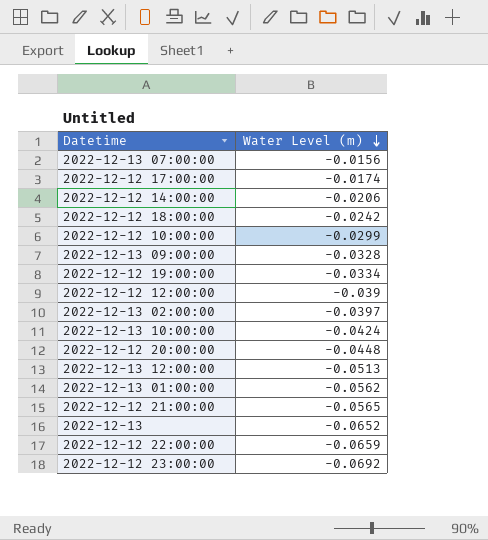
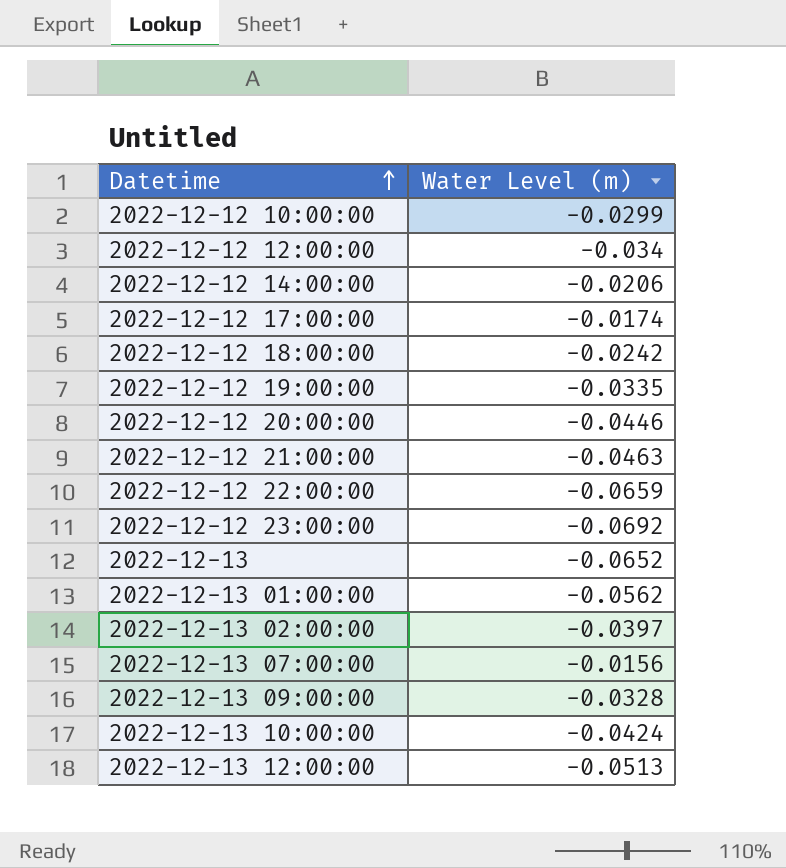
row order: Water Level (m) descending -> Datetime ascending
2022-12-12 12:00:00 | Water Level (m): -0.039 -> -0.034
2022-12-12 19:00:00 | Water Level (m): -0.0334 -> -0.0335
2022-12-12 20:00:00 | Water Level (m): -0.0448 -> -0.0446
2022-12-12 21:00:00 | Water Level (m): -0.0565 -> -0.0463

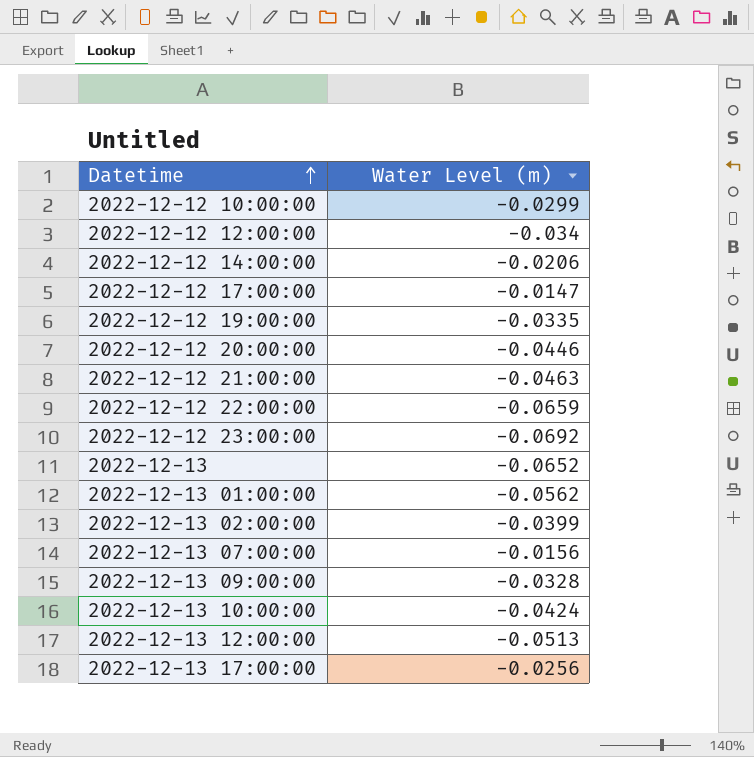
row 2022-12-12 18:00:00: -0.0242 -> none
2022-12-12 17:00:00 | Water Level (m): -0.0174 -> -0.0147
2022-12-13 02:00:00 | Water Level (m): -0.0397 -> -0.0399
row 2022-12-13 17:00:00: none -> -0.0256

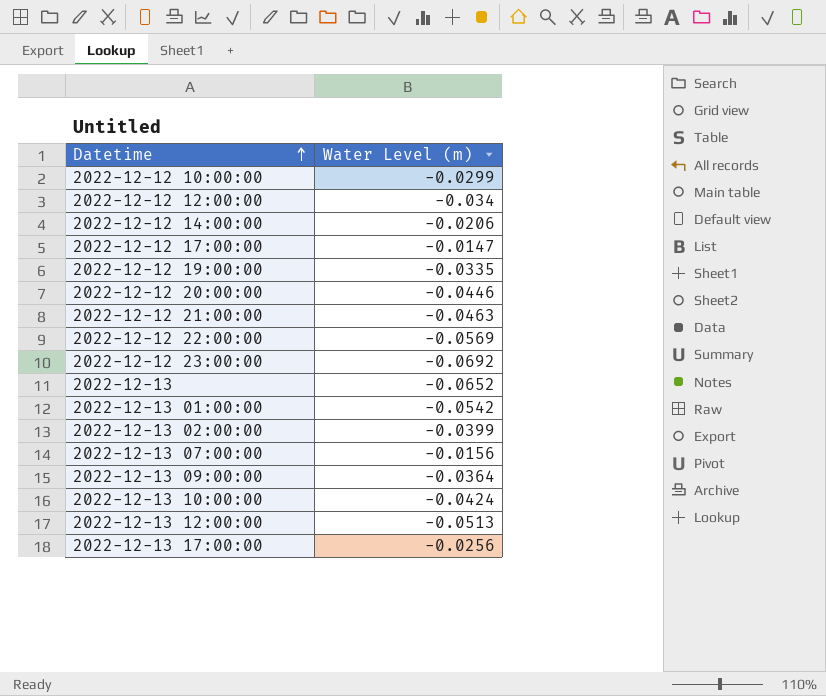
2022-12-12 22:00:00 | Water Level (m): -0.0659 -> -0.0569
2022-12-13 01:00:00 | Water Level (m): -0.0562 -> -0.0542
2022-12-13 09:00:00 | Water Level (m): -0.0328 -> -0.0364

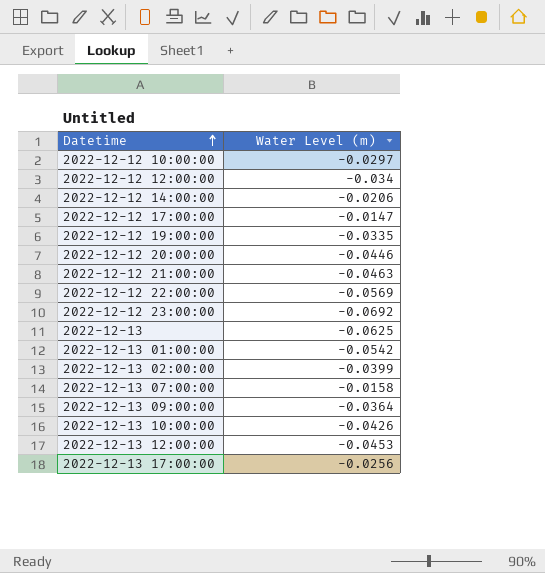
2022-12-12 10:00:00 | Water Level (m): -0.0299 -> -0.0297
2022-12-13 | Water Level (m): -0.0652 -> -0.0625
2022-12-13 07:00:00 | Water Level (m): -0.0156 -> -0.0158
2022-12-13 10:00:00 | Water Level (m): -0.0424 -> -0.0426
2022-12-13 12:00:00 | Water Level (m): -0.0513 -> -0.0453

